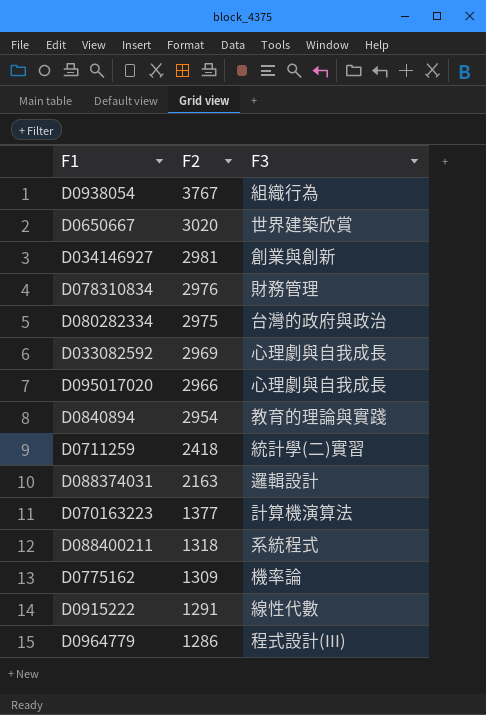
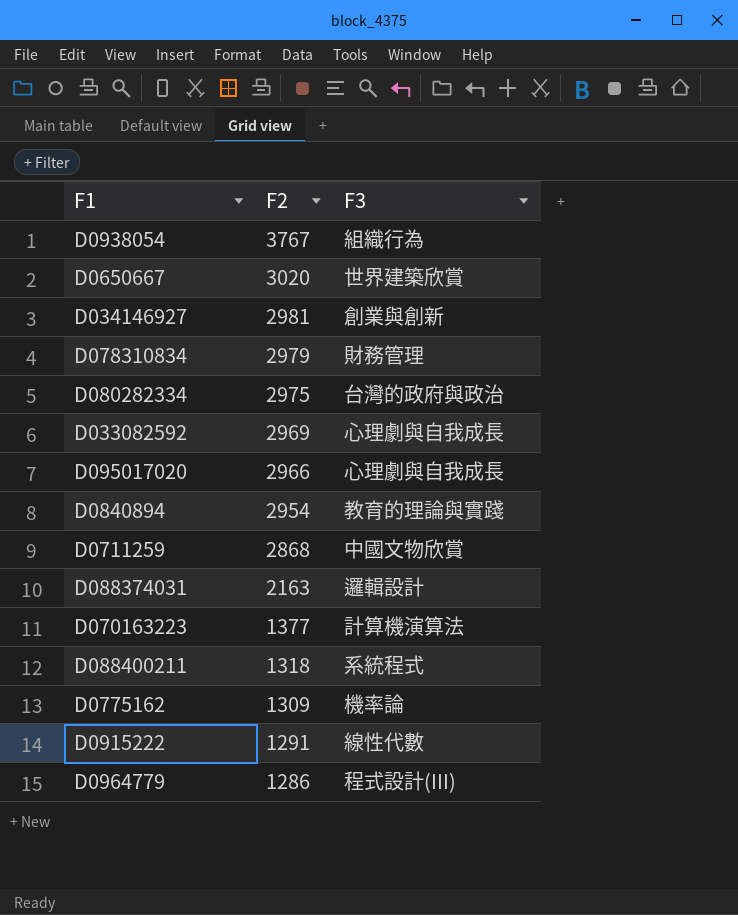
D078310834 | F2: 2976 -> 2979
D0711259 | F2: 2418 -> 2868
D0711259 | F3: 統計學(二)實習 -> 中國文物欣賞

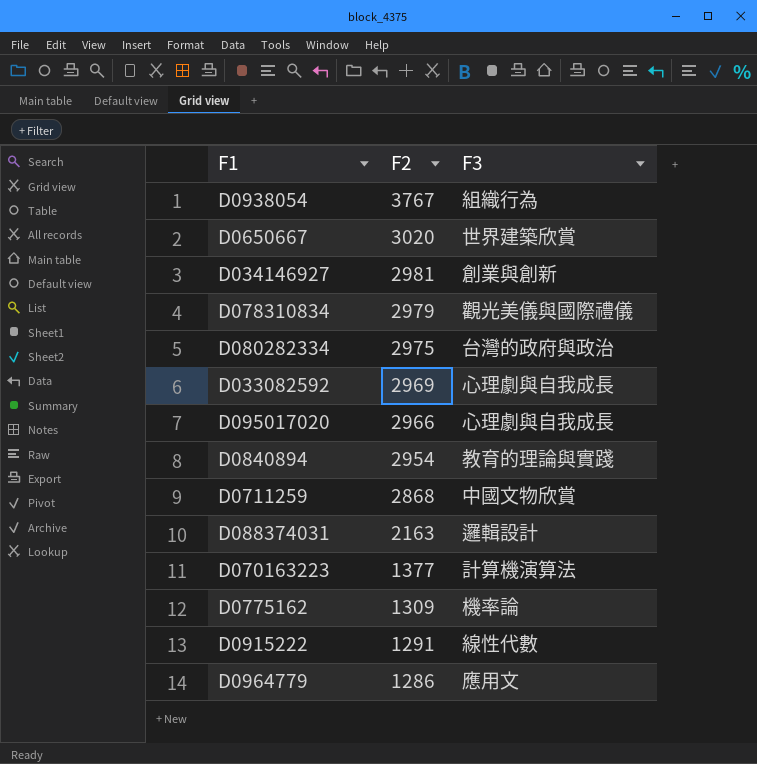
row D088400211: 1318 | 系統程式 -> none
D078310834 | F3: 財務管理 -> 觀光美儀與國際禮儀
D0964779 | F3: 程式設計(III) -> 應用文

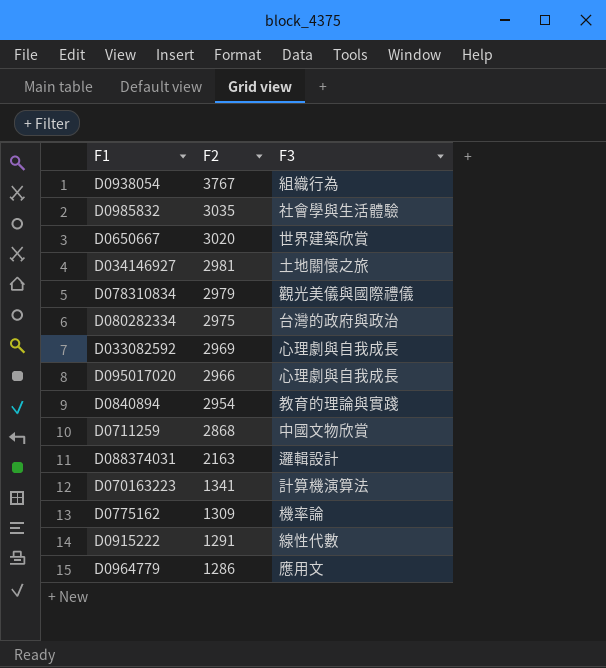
row D0985832: none -> 3035 | 社會學與生活體驗
D034146927 | F3: 創業與創新 -> 土地關懷之旅
D070163223 | F2: 1377 -> 1341

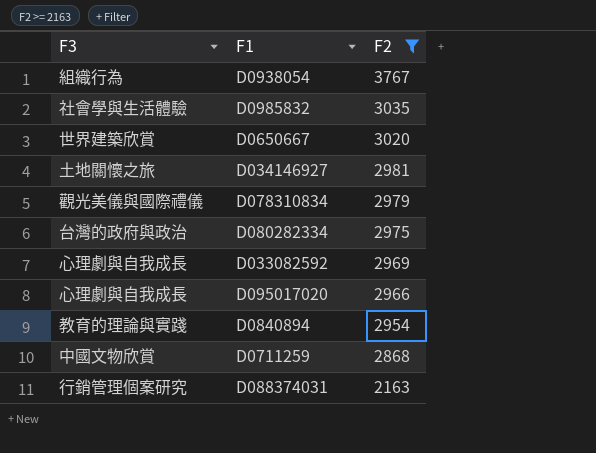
filter: none -> F2 >= 2163
column F3 | position: 3 -> 1
D088374031 | F3: 邏輯設計 -> 行銷管理個案研究

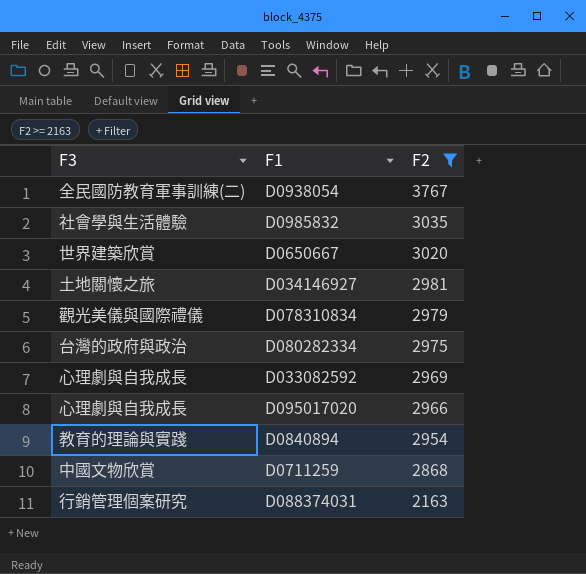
D0938054 | F3: 組織行為 -> 全民國防教育軍事訓練(二)

